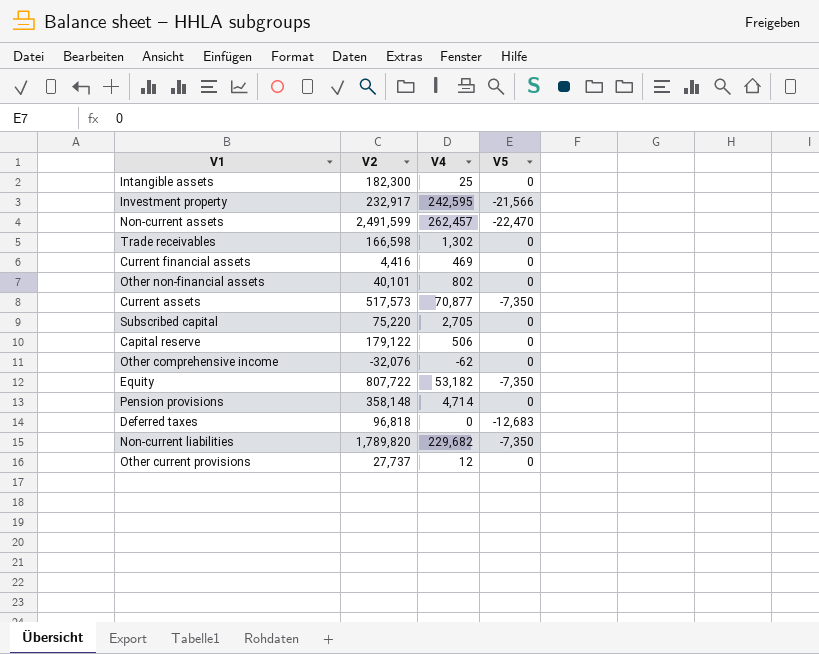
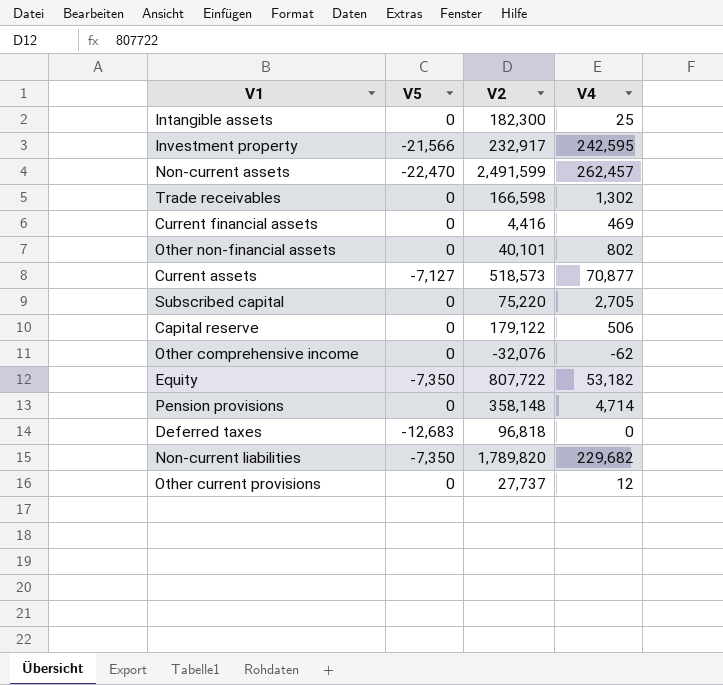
column V5 | position: 4 -> 2
Current assets | V5: -7,350 -> -7,127
Current assets | V2: 517,573 -> 518,573

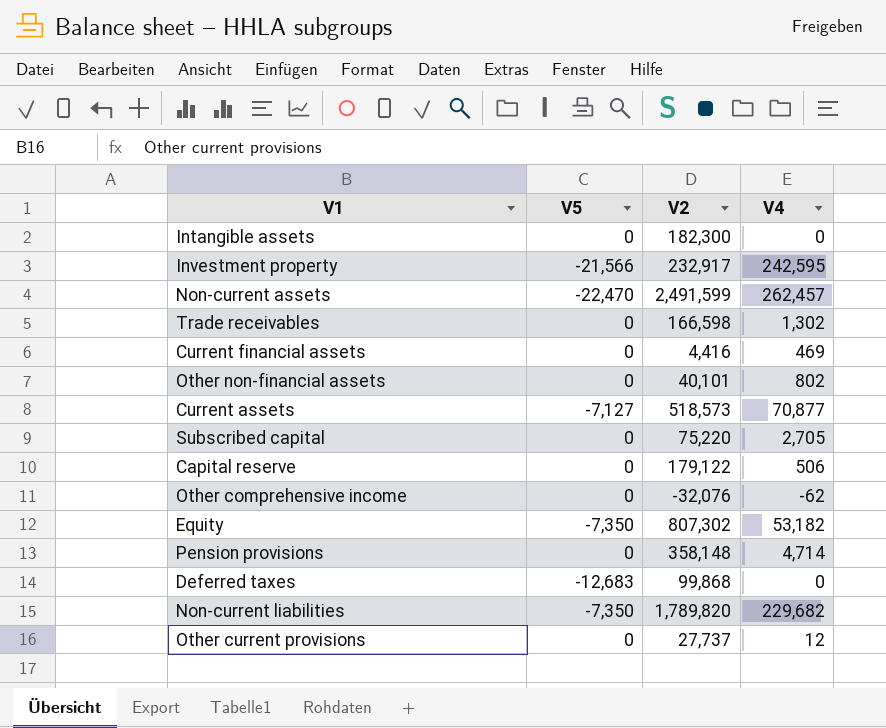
Intangible assets | V4: 25 -> 0
Equity | V2: 807,722 -> 807,302
Deferred taxes | V2: 96,818 -> 99,868

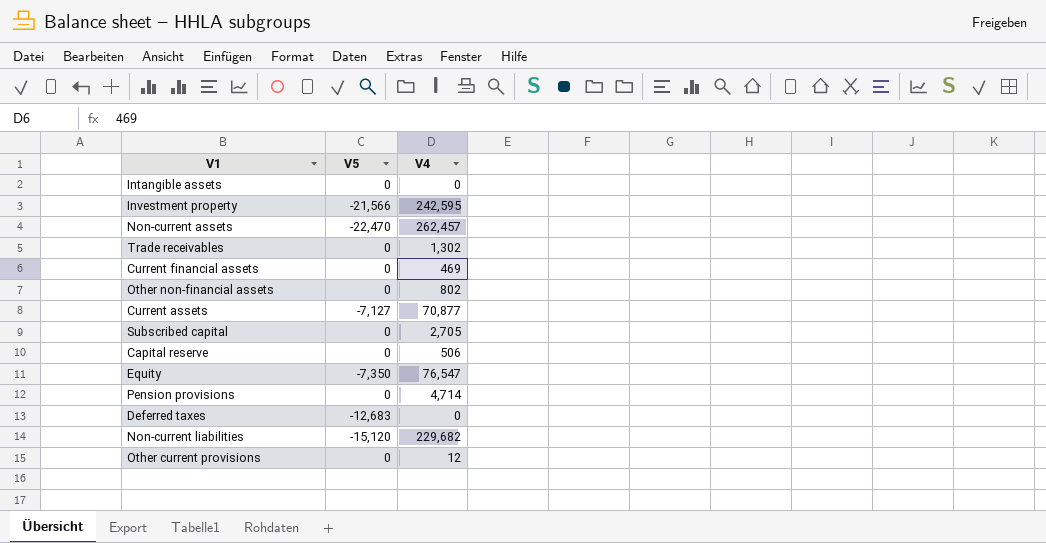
column V2 | position: 3 -> none
row Other comprehensive income: 0 | -32,076 | -62 -> none
Equity | V4: 53,182 -> 76,547
Non-current liabilities | V5: -7,350 -> -15,120

